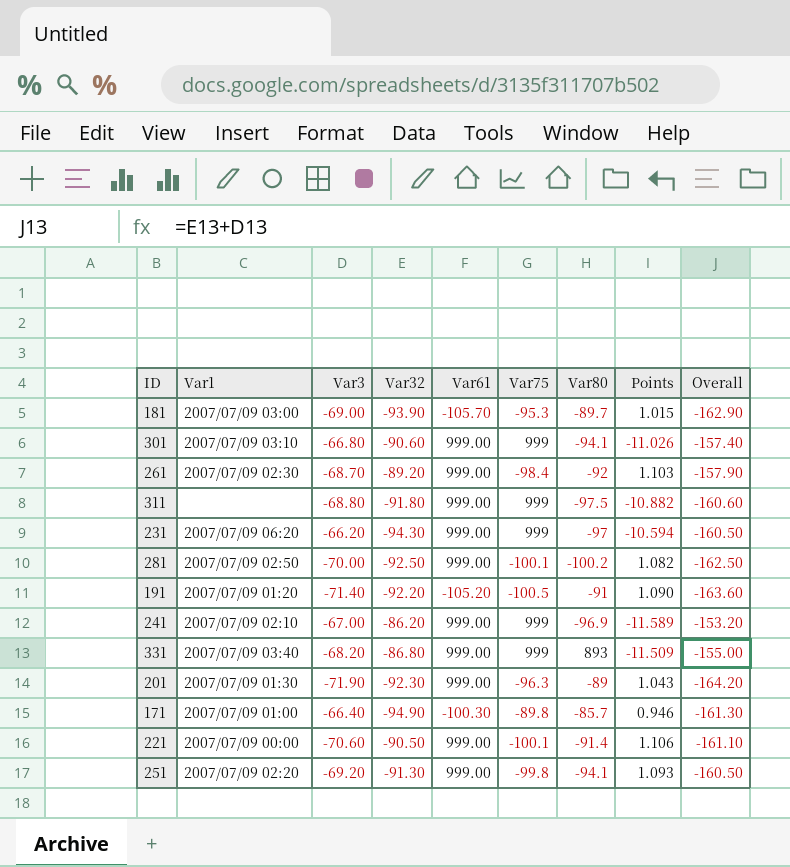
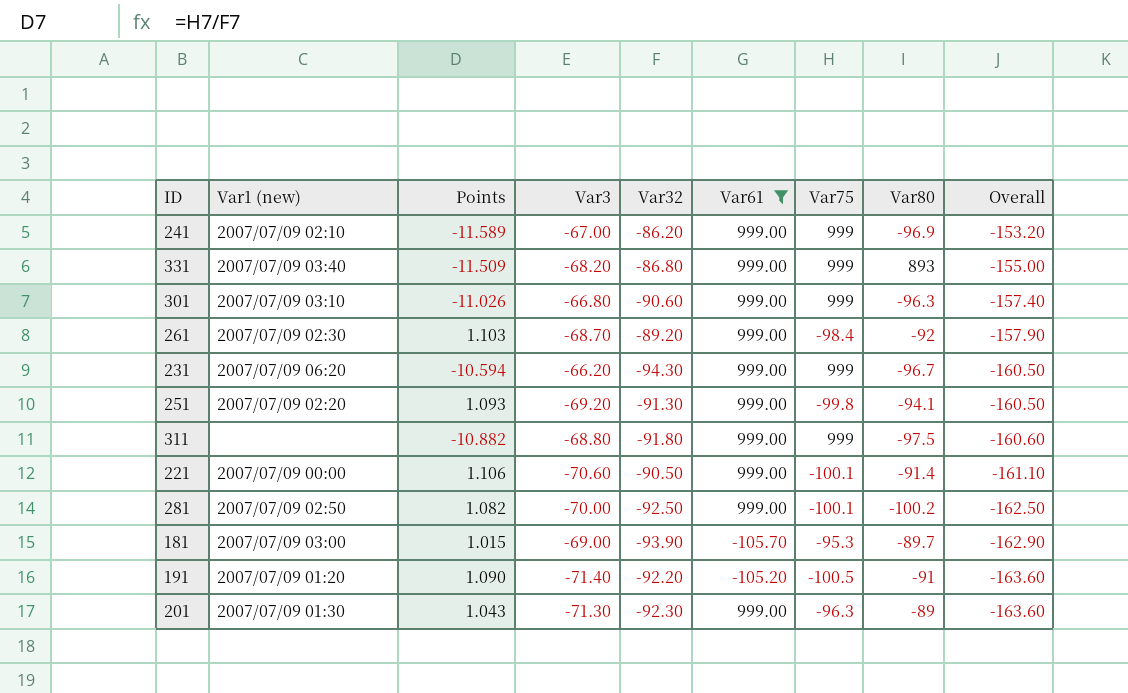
filter: none -> Var61 != -100.30
row order: none -> Overall descending
column name: Var1 -> Var1 (new)
column Points | position: 8 -> 3
301 | Var80: -94.1 -> -96.3
231 | Var80: -97 -> -96.7
201 | Var3: -71.90 -> -71.30
201 | Overall: -164.20 -> -163.60

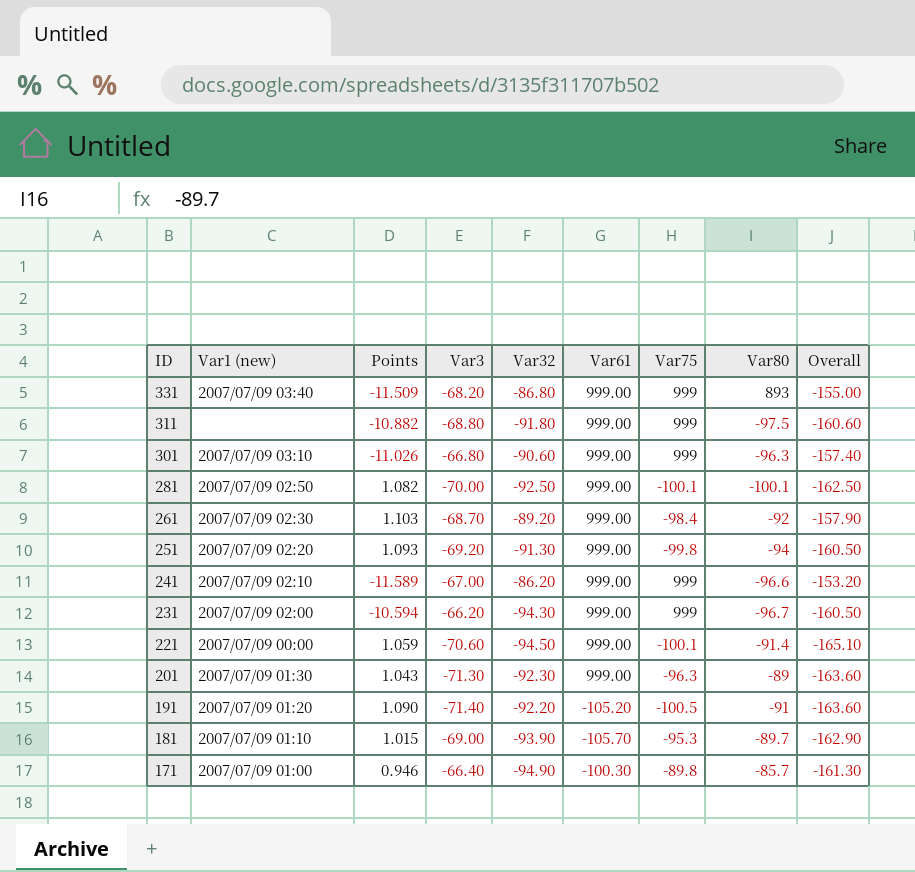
filter: Var61 != -100.30 -> none
row order: Overall descending -> ID descending
281 | Var80: -100.2 -> -100.1
251 | Var80: -94.1 -> -94
241 | Var80: -96.9 -> -96.6
231 | Var1 (new): 2007/07/09 06:20 -> 2007/07/09 02:00
221 | Points: 1.106 -> 1.059
221 | Var32: -90.50 -> -94.50
221 | Overall: -161.10 -> -165.10
181 | Var1 (new): 2007/07/09 03:00 -> 2007/07/09 01:10

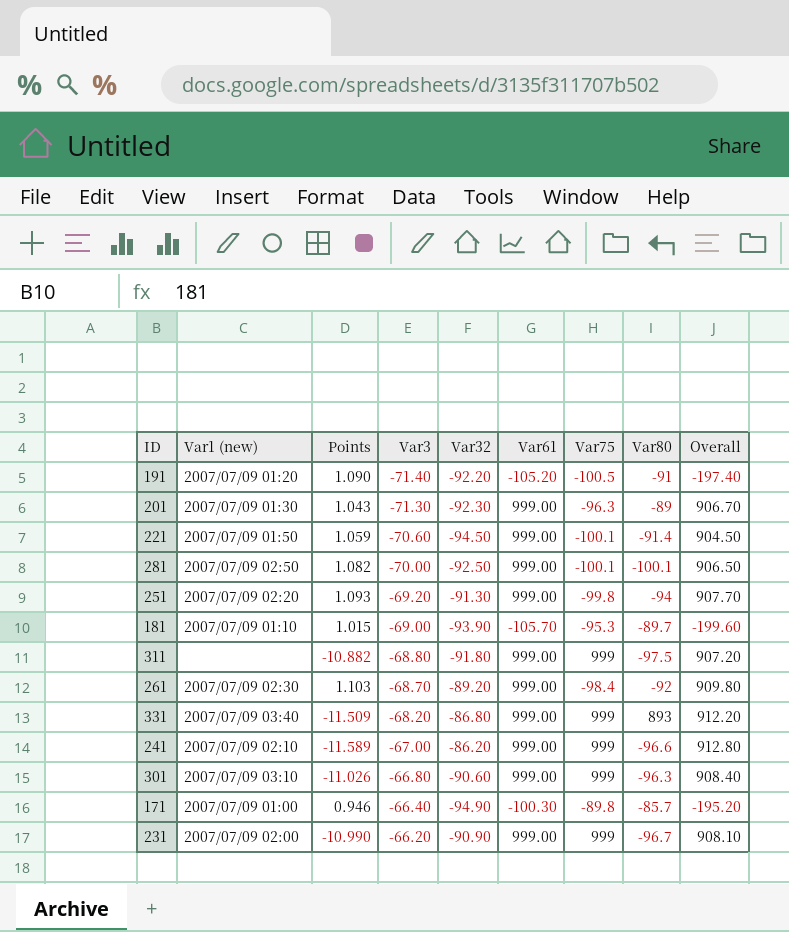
row order: ID descending -> Var3 ascending
column Overall | formula: [Var3] + [Var32] -> [Var32] + [Var61]
221 | Var1 (new): 2007/07/09 00:00 -> 2007/07/09 01:50
231 | Points: -10.594 -> -10.990
231 | Var32: -94.30 -> -90.90

